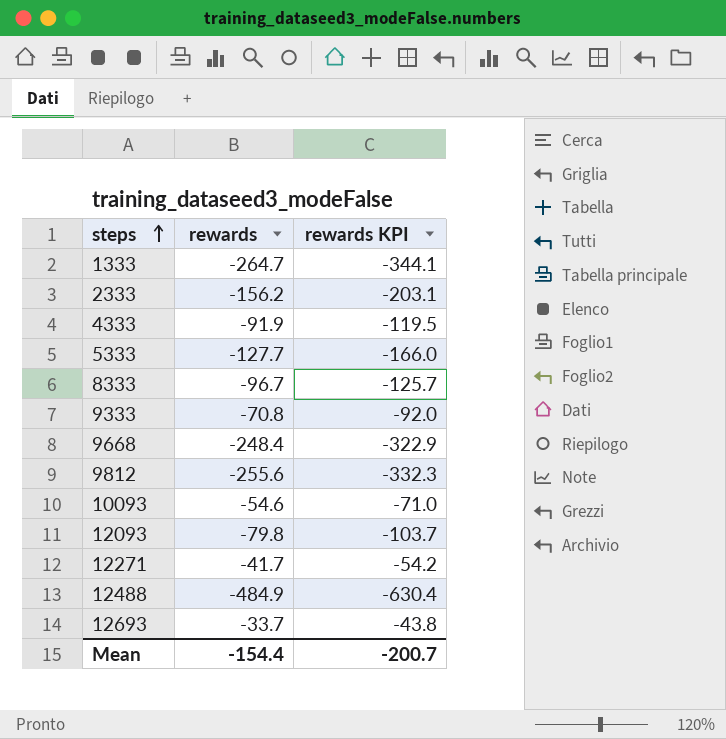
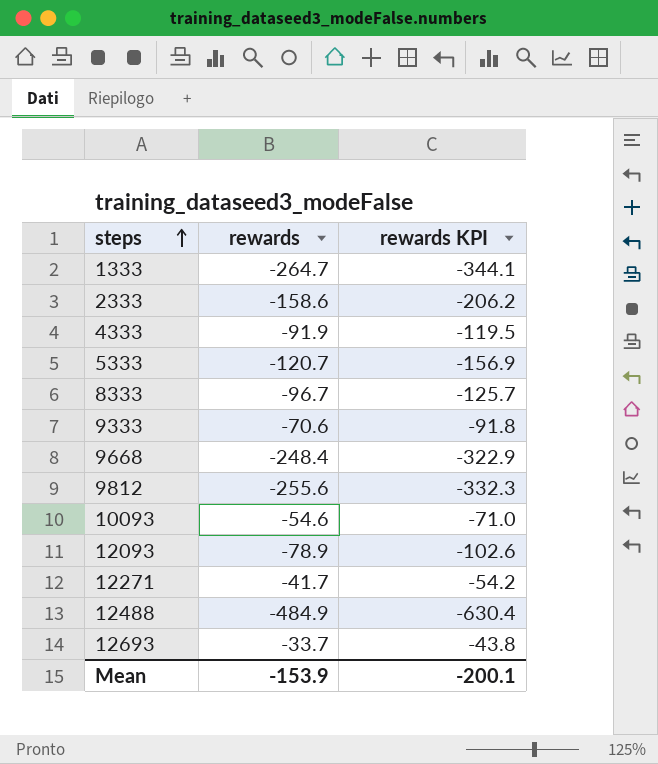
2333 | rewards: -156.2 -> -158.6
2333 | rewards KPI: -203.1 -> -206.2
5333 | rewards: -127.7 -> -120.7
5333 | rewards KPI: -166.0 -> -156.9
9333 | rewards: -70.8 -> -70.6
9333 | rewards KPI: -92.0 -> -91.8
12093 | rewards: -79.8 -> -78.9
12093 | rewards KPI: -103.7 -> -102.6
Mean | rewards: -154.4 -> -153.9
Mean | rewards KPI: -200.7 -> -200.1

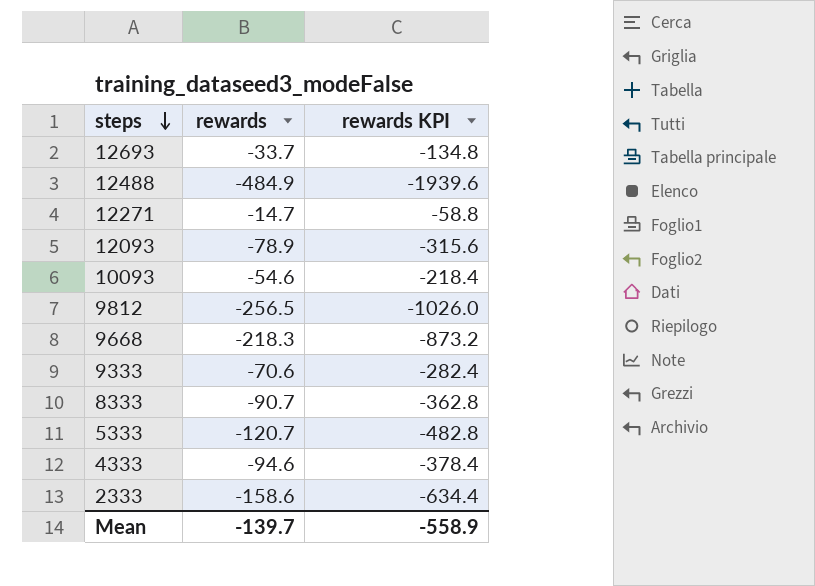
row order: steps ascending -> steps descending
column rewards KPI | formula: [rewards] * 1.3 -> [rewards] * 4
row 1333: -264.7 | -344.1 -> none
12271 | rewards: -41.7 -> -14.7
9812 | rewards: -255.6 -> -256.5
9668 | rewards: -248.4 -> -218.3
8333 | rewards: -96.7 -> -90.7
4333 | rewards: -91.9 -> -94.6
Mean | rewards: -153.9 -> -139.7
Mean | rewards KPI: -200.1 -> -558.9

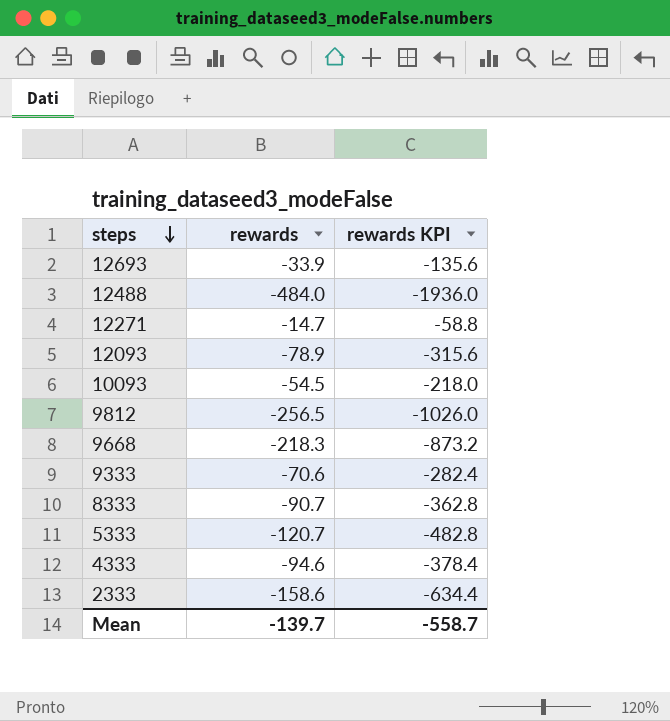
12693 | rewards: -33.7 -> -33.9
12693 | rewards KPI: -134.8 -> -135.6
12488 | rewards: -484.9 -> -484.0
12488 | rewards KPI: -1939.6 -> -1936.0
10093 | rewards: -54.6 -> -54.5
10093 | rewards KPI: -218.4 -> -218.0
Mean | rewards KPI: -558.9 -> -558.7

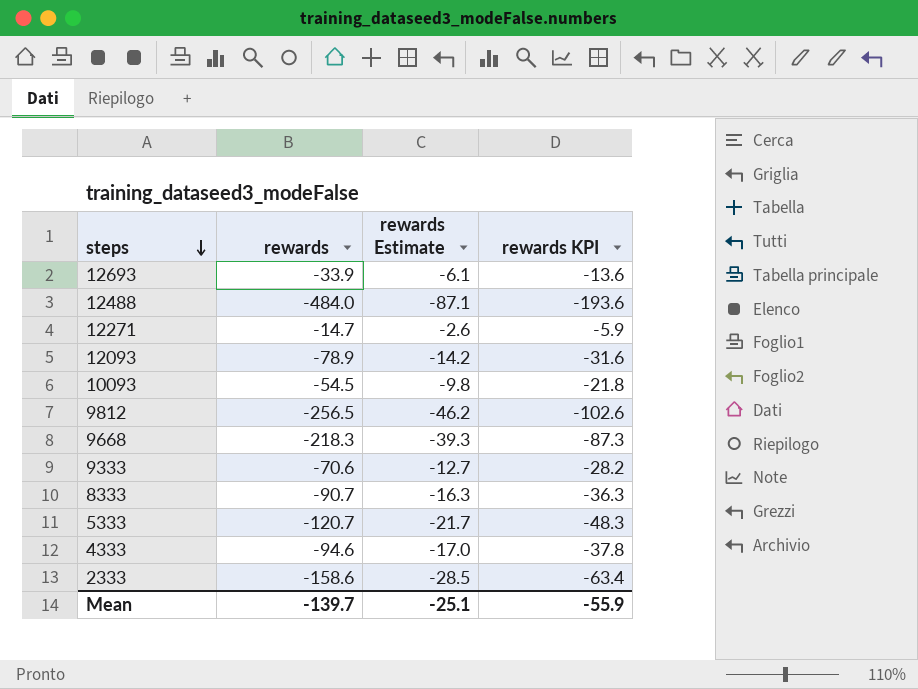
column rewards Estimate | formula: none -> [rewards] * 0.18
column rewards KPI | formula: [rewards] * 4 -> [rewards] * 0.4
Mean | rewards KPI: -558.7 -> -55.9

